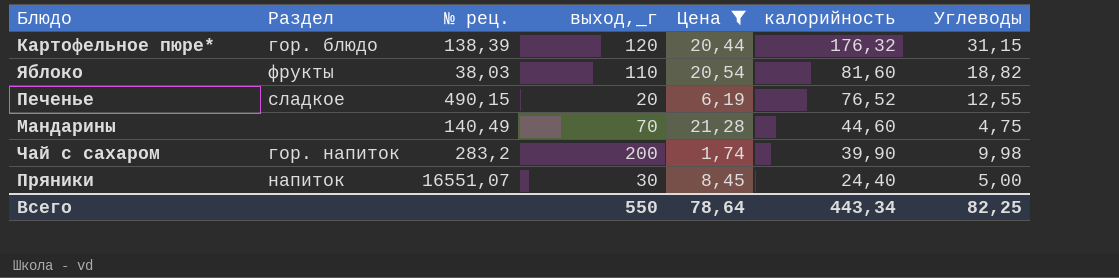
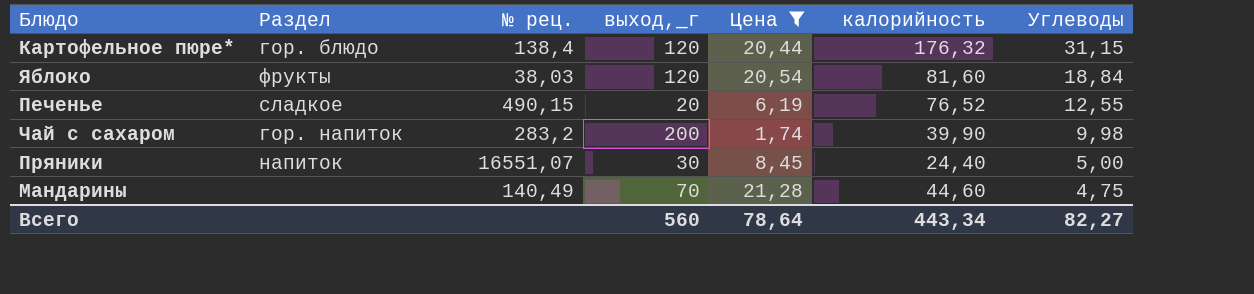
row order: калорийность descending -> Углеводы descending
Картофельное пюре* | № рец.: 138,39 -> 138,4
Яблоко | выход,_г: 110 -> 120
Яблоко | Углеводы: 18,82 -> 18,84
Всего | выход,_г: 550 -> 560
Всего | Углеводы: 82,25 -> 82,27

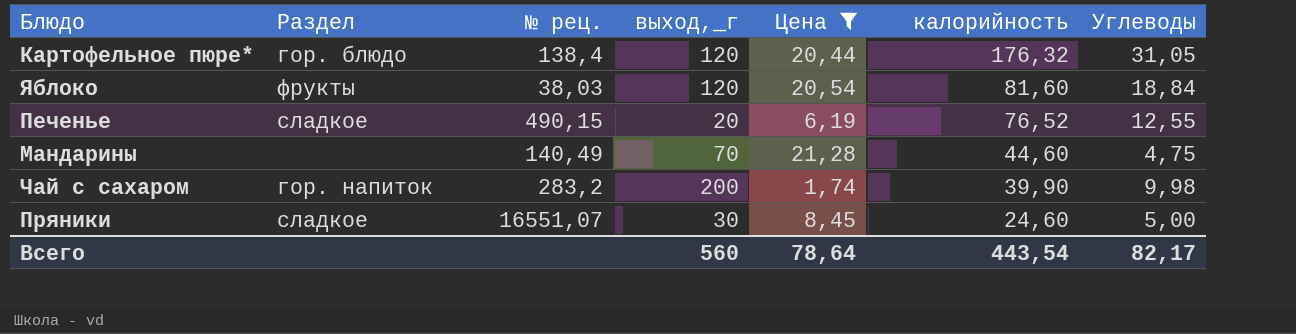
row order: Углеводы descending -> калорийность descending
Картофельное пюре* | Углеводы: 31,15 -> 31,05
Пряники | Раздел: напиток -> сладкое
Пряники | калорийность: 24,40 -> 24,60
Всего | калорийность: 443,34 -> 443,54
Всего | Углеводы: 82,27 -> 82,17

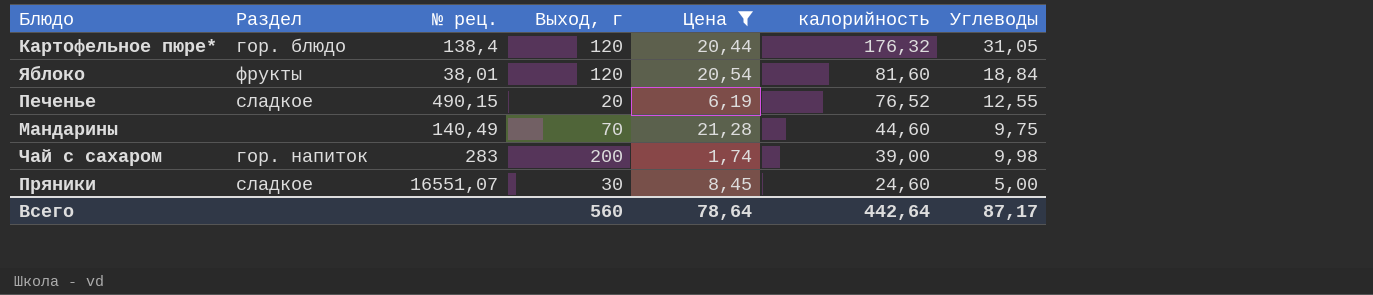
column name: выход,_г -> Выход, г
Яблоко | № рец.: 38,03 -> 38,01
Мандарины | Углеводы: 4,75 -> 9,75
Чай с сахаром | № рец.: 283,2 -> 283
Чай с сахаром | калорийность: 39,90 -> 39,00
Всего | калорийность: 443,54 -> 442,64
Всего | Углеводы: 82,17 -> 87,17

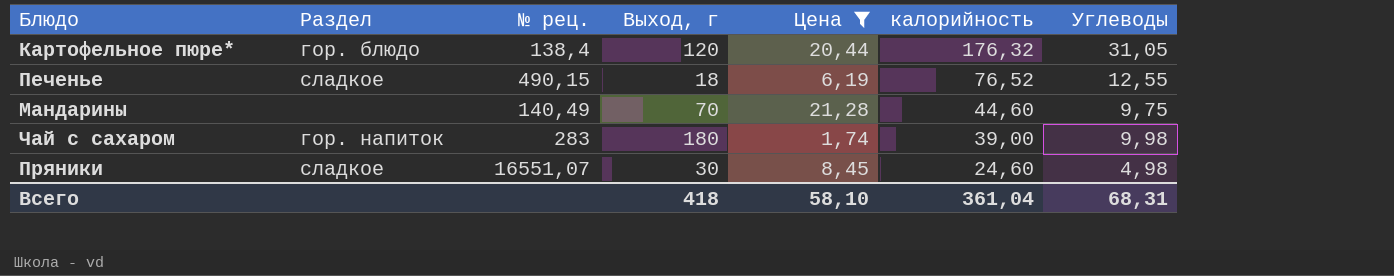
row Яблоко: фрукты | 38,01 | 120 | 20,54 | 81,60 | 18,84 -> none
Печенье | Выход, г: 20 -> 18
Чай с сахаром | Выход, г: 200 -> 180
Пряники | Углеводы: 5,00 -> 4,98
Всего | Выход, г: 560 -> 418
Всего | Цена: 78,64 -> 58,10
Всего | калорийность: 442,64 -> 361,04
Всего | Углеводы: 87,17 -> 68,31

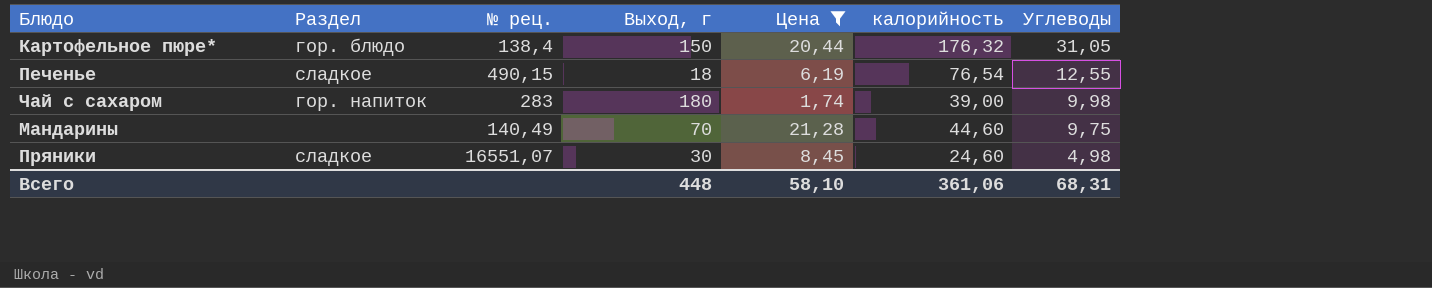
row order: калорийность descending -> Углеводы descending
Картофельное пюре* | Выход, г: 120 -> 150
Печенье | калорийность: 76,52 -> 76,54
Всего | Выход, г: 418 -> 448
Всего | калорийность: 361,04 -> 361,06

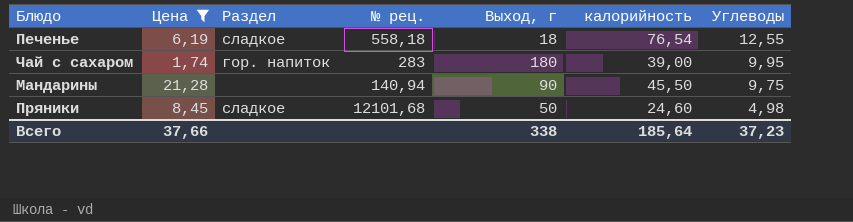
column Цена | position: 5 -> 2
row Картофельное пюре*: гор. блюдо | 138,4 | 150 | 20,44 | 176,32 | 31,05 -> none
Печенье | № рец.: 490,15 -> 558,18
Чай с сахаром | Углеводы: 9,98 -> 9,95
Мандарины | № рец.: 140,49 -> 140,94
Мандарины | Выход, г: 70 -> 90
Мандарины | калорийность: 44,60 -> 45,50
Пряники | № рец.: 16551,07 -> 12101,68
Пряники | Выход, г: 30 -> 50
Всего | Цена: 58,10 -> 37,66
Всего | Выход, г: 448 -> 338
Всего | калорийность: 361,06 -> 185,64
Всего | Углеводы: 68,31 -> 37,23

